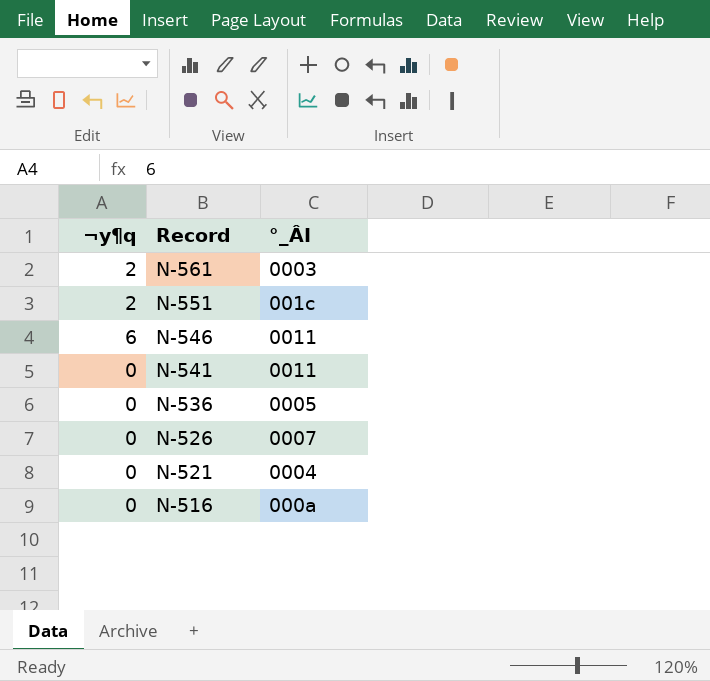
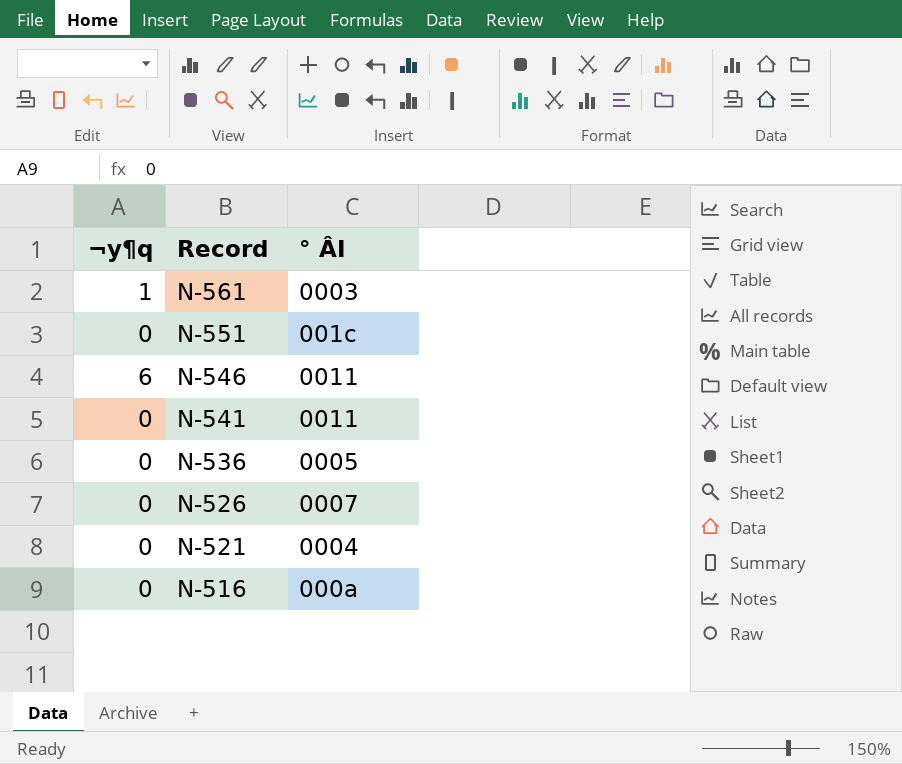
column name: °_ÂI -> ° ÂI
N-561 | ¬y¶q: 2 -> 1
N-551 | ¬y¶q: 2 -> 0

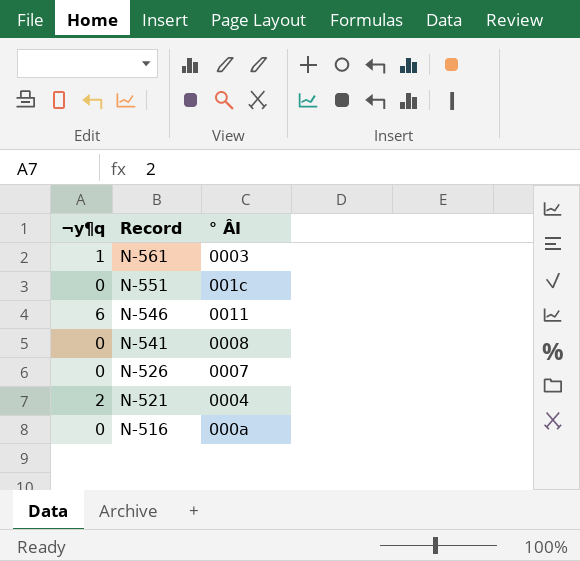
row N-536: 0 | 0005 -> none
N-541 | ° ÂI: 0011 -> 0008
N-521 | ¬y¶q: 0 -> 2

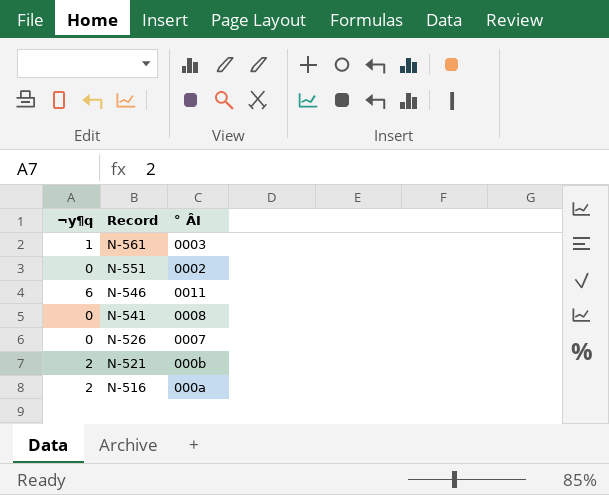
N-551 | ° ÂI: 001c -> 0002
N-521 | ° ÂI: 0004 -> 000b
N-516 | ¬y¶q: 0 -> 2

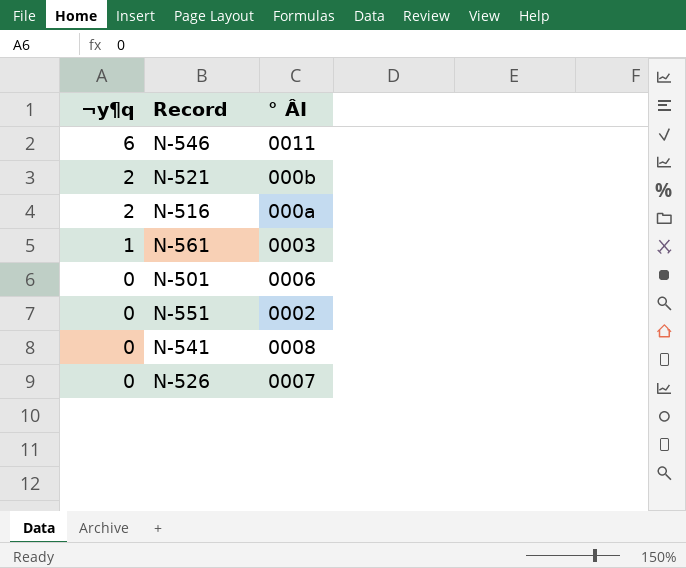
row order: Record descending -> ¬y¶q descending
row N-501: none -> 0 | 0006

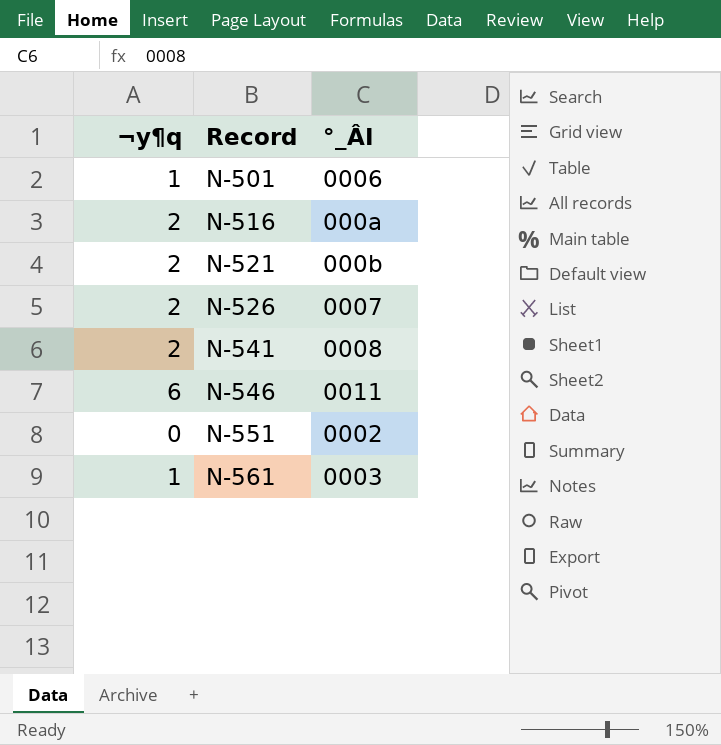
row order: ¬y¶q descending -> Record ascending
column name: ° ÂI -> °_ÂI
N-501 | ¬y¶q: 0 -> 1
N-526 | ¬y¶q: 0 -> 2
N-541 | ¬y¶q: 0 -> 2

